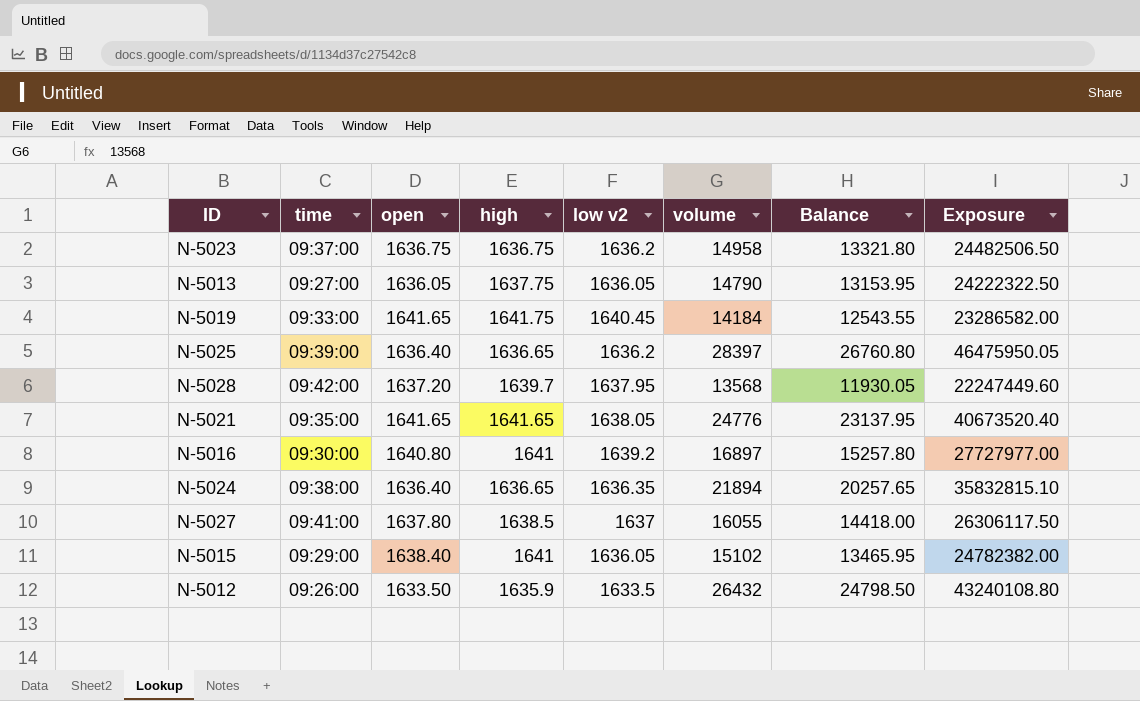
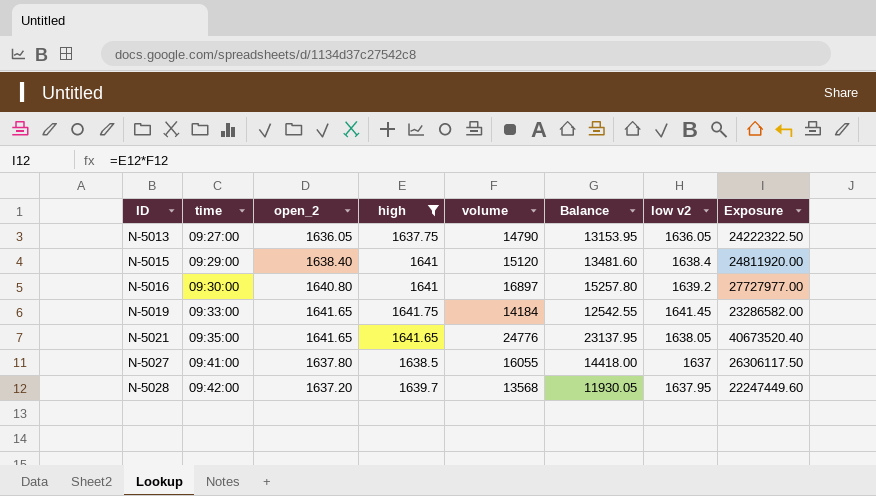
filter: none -> high >= 1637.75
row order: none -> ID ascending
column name: open -> open_2
column low v2 | position: 5 -> 7
N-5015 | volume: 15102 -> 15120
N-5015 | Balance: 13465.95 -> 13481.60
N-5015 | low v2: 1636.05 -> 1638.4
N-5015 | Exposure: 24782382.00 -> 24811920.00
N-5019 | Balance: 12543.55 -> 12542.55
N-5019 | low v2: 1640.45 -> 1641.45

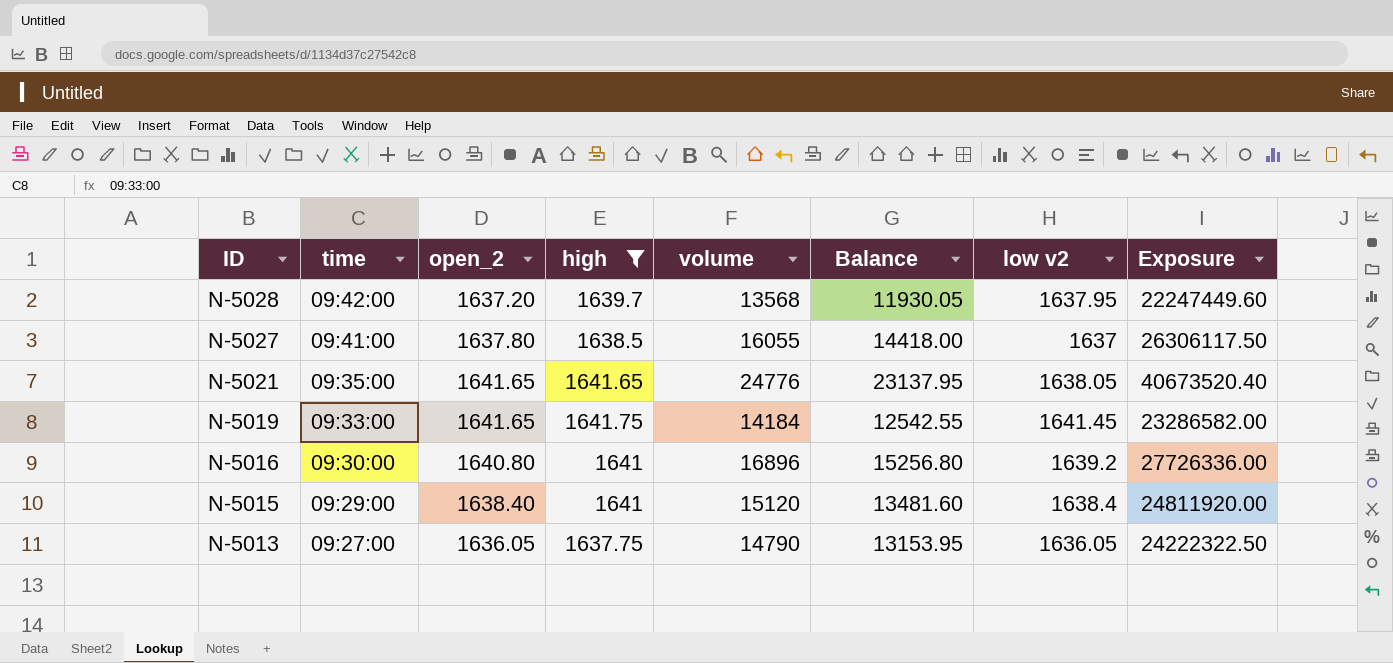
row order: ID ascending -> ID descending
N-5016 | volume: 16897 -> 16896
N-5016 | Balance: 15257.80 -> 15256.80
N-5016 | Exposure: 27727977.00 -> 27726336.00

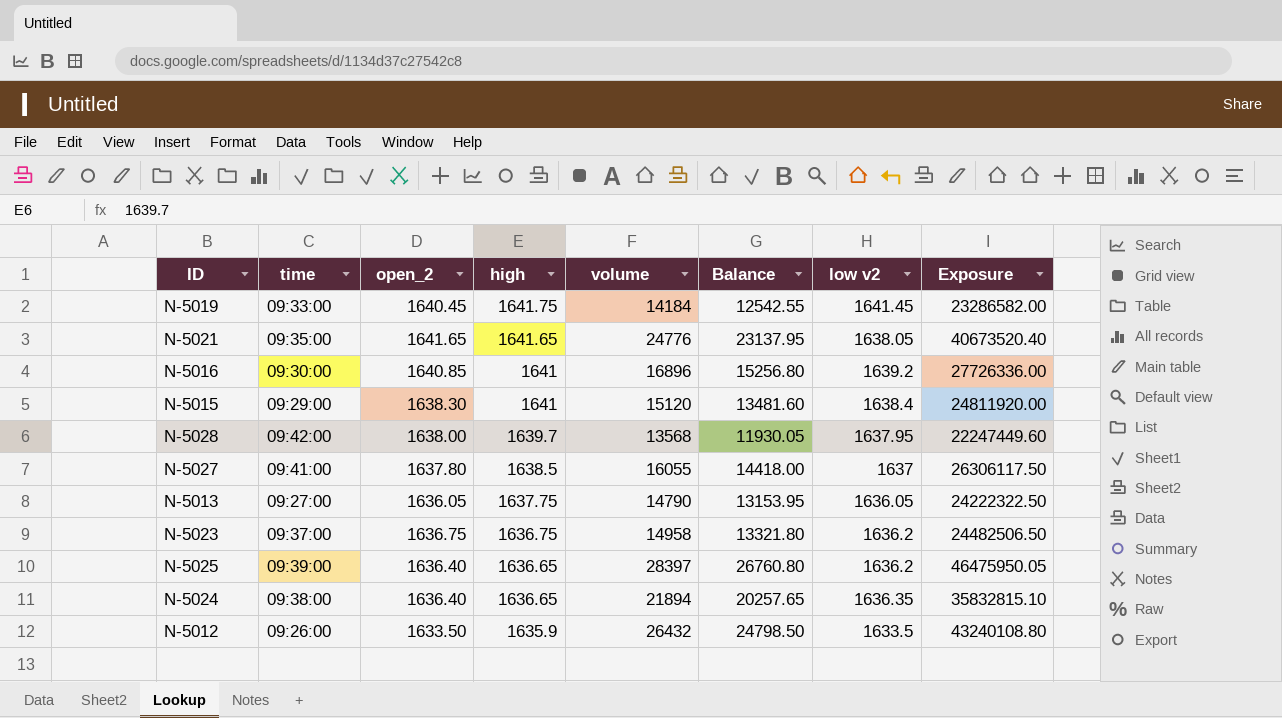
filter: high >= 1637.75 -> none
row order: ID descending -> high descending
N-5019 | open_2: 1641.65 -> 1640.45
N-5016 | open_2: 1640.80 -> 1640.85
N-5015 | open_2: 1638.40 -> 1638.30
N-5028 | open_2: 1637.20 -> 1638.00

